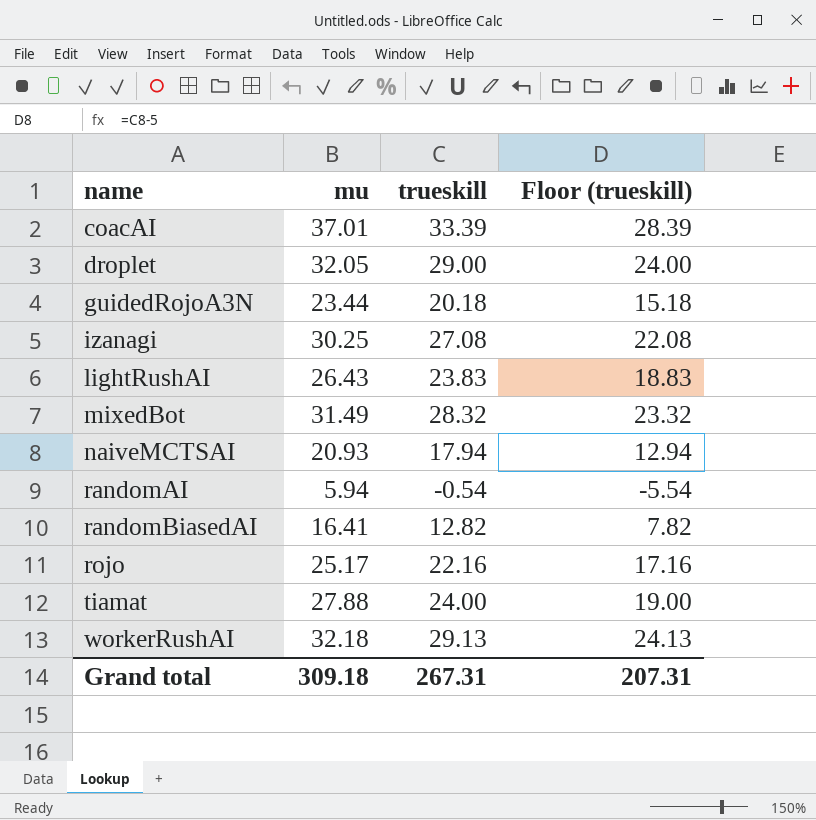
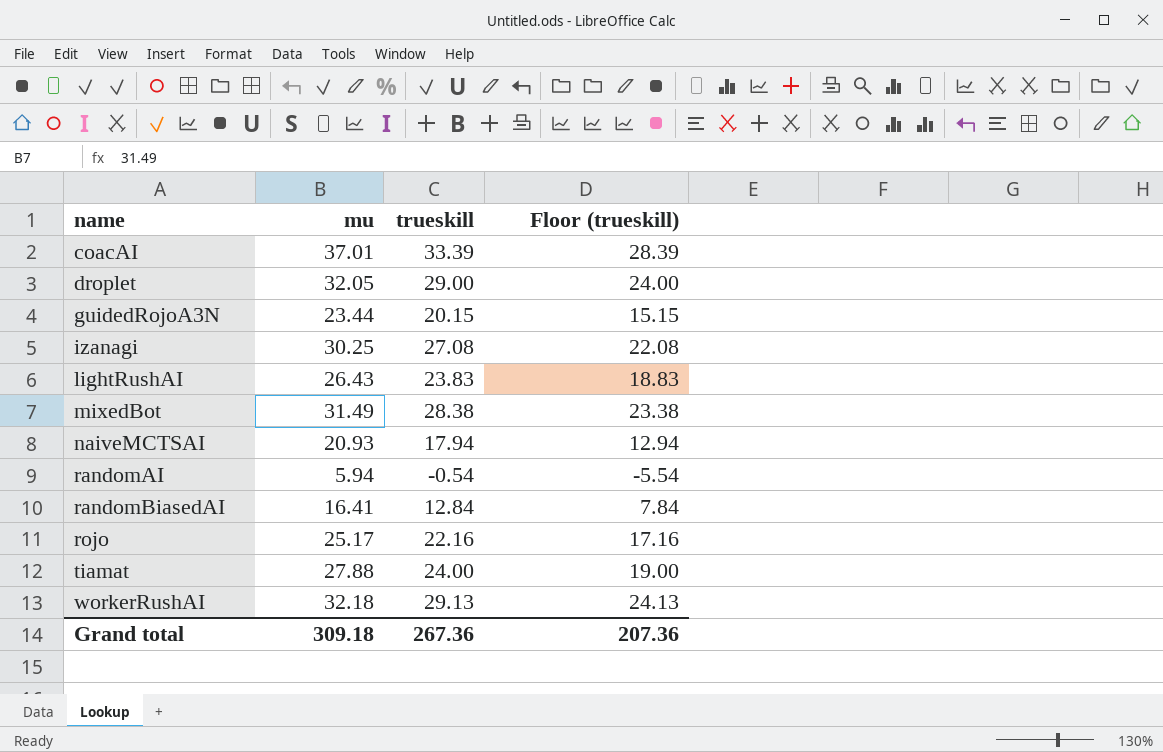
guidedRojoA3N | trueskill: 20.18 -> 20.15
guidedRojoA3N | Floor (trueskill): 15.18 -> 15.15
mixedBot | trueskill: 28.32 -> 28.38
mixedBot | Floor (trueskill): 23.32 -> 23.38
randomBiasedAI | trueskill: 12.82 -> 12.84
randomBiasedAI | Floor (trueskill): 7.82 -> 7.84
Grand total | trueskill: 267.31 -> 267.36
Grand total | Floor (trueskill): 207.31 -> 207.36

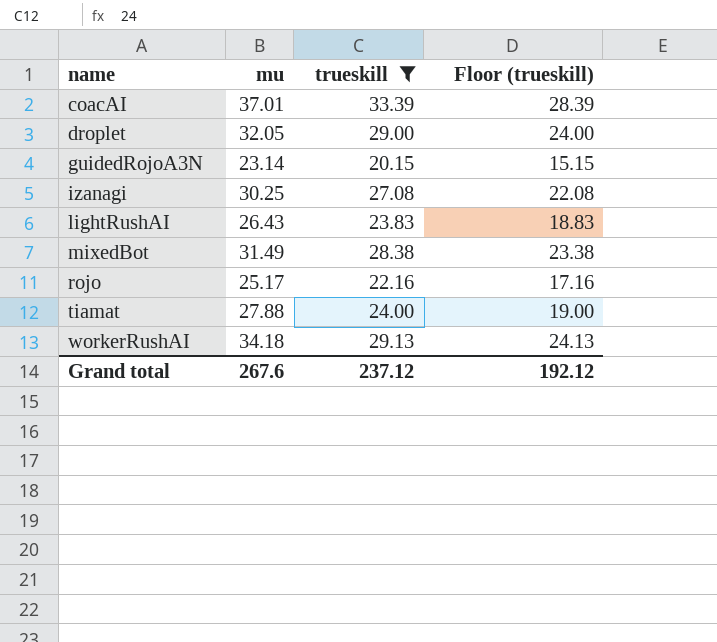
filter: none -> trueskill >= 20.15
guidedRojoA3N | mu: 23.44 -> 23.14
workerRushAI | mu: 32.18 -> 34.18
Grand total | mu: 309.18 -> 267.6
Grand total | trueskill: 267.36 -> 237.12
Grand total | Floor (trueskill): 207.36 -> 192.12

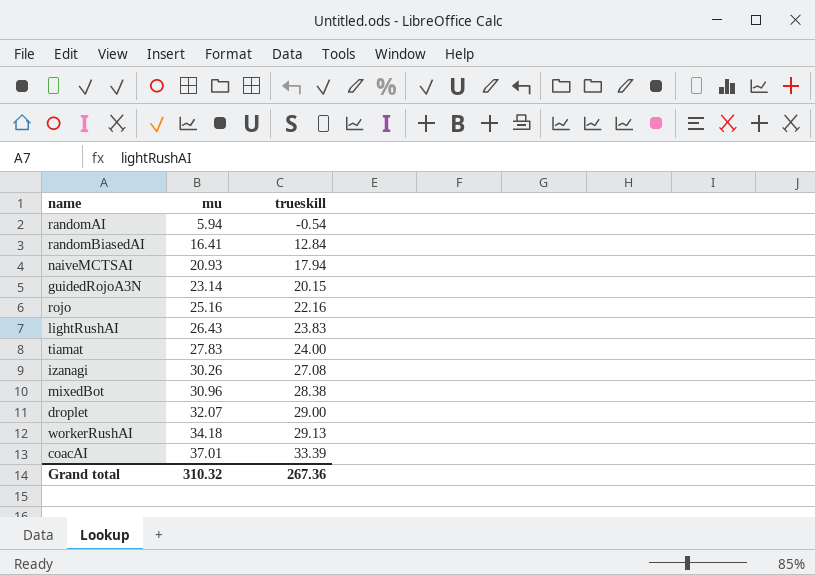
filter: trueskill >= 20.15 -> none
row order: name ascending -> mu ascending
column Floor (trueskill) | formula: [trueskill] - 5 -> none
rojo | mu: 25.17 -> 25.16
tiamat | mu: 27.88 -> 27.83
izanagi | mu: 30.25 -> 30.26
mixedBot | mu: 31.49 -> 30.96
droplet | mu: 32.05 -> 32.07
Grand total | mu: 267.6 -> 310.32
Grand total | trueskill: 237.12 -> 267.36

